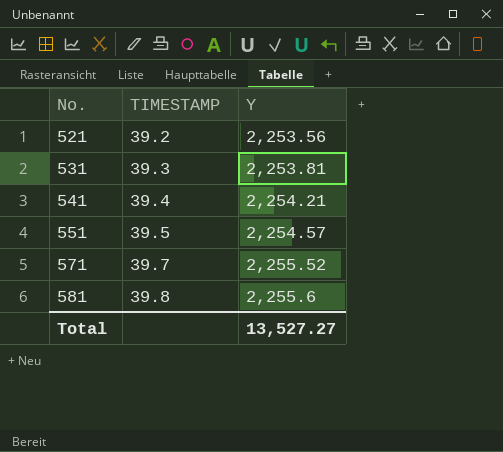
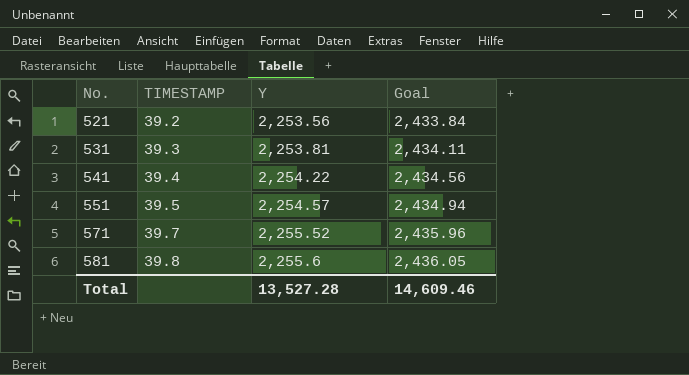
column Goal | formula: none -> [Y] * 1.08
541 | Y: 2,254.21 -> 2,254.22
Total | Y: 13,527.27 -> 13,527.28

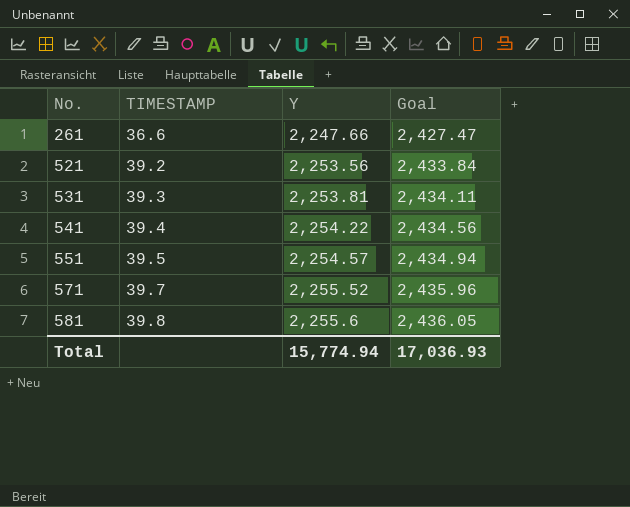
row 261: none -> 36.6 | 2,247.66 | 2,427.47
Total | Y: 13,527.28 -> 15,774.94
Total | Goal: 14,609.46 -> 17,036.93

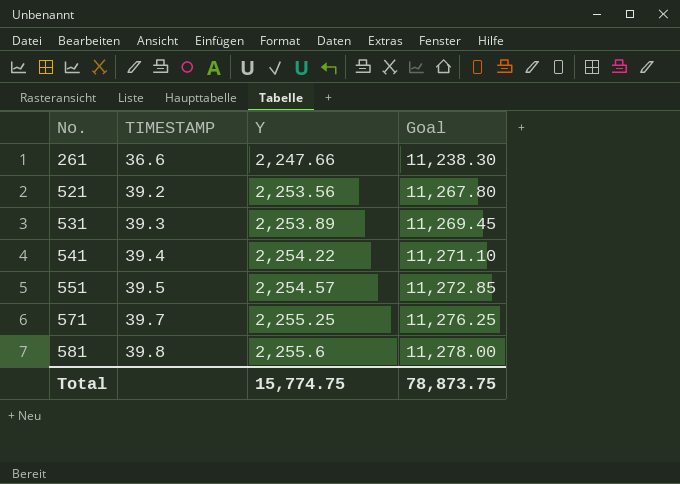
column Goal | formula: [Y] * 1.08 -> [Y] * 5
531 | Y: 2,253.81 -> 2,253.89
571 | Y: 2,255.52 -> 2,255.25
Total | Y: 15,774.94 -> 15,774.75
Total | Goal: 17,036.93 -> 78,873.75

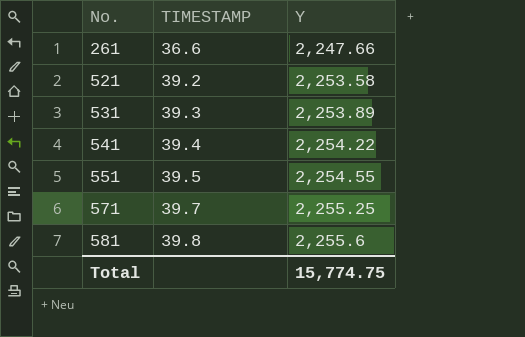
column Goal | formula: [Y] * 5 -> none
521 | Y: 2,253.56 -> 2,253.58
551 | Y: 2,254.57 -> 2,254.55

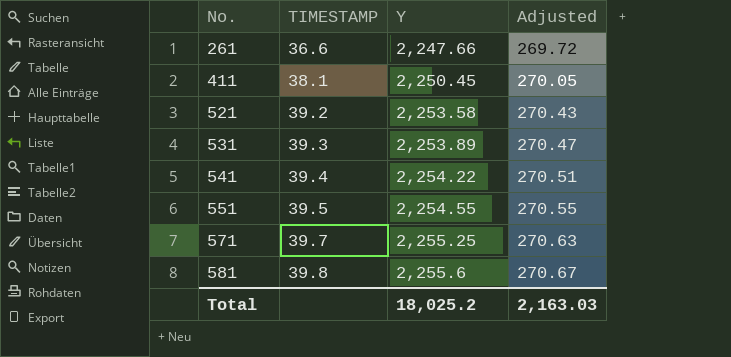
column Adjusted | formula: none -> [Y] * 0.12
row 411: none -> 38.1 | 2,250.45 | 270.05
Total | Y: 15,774.75 -> 18,025.2

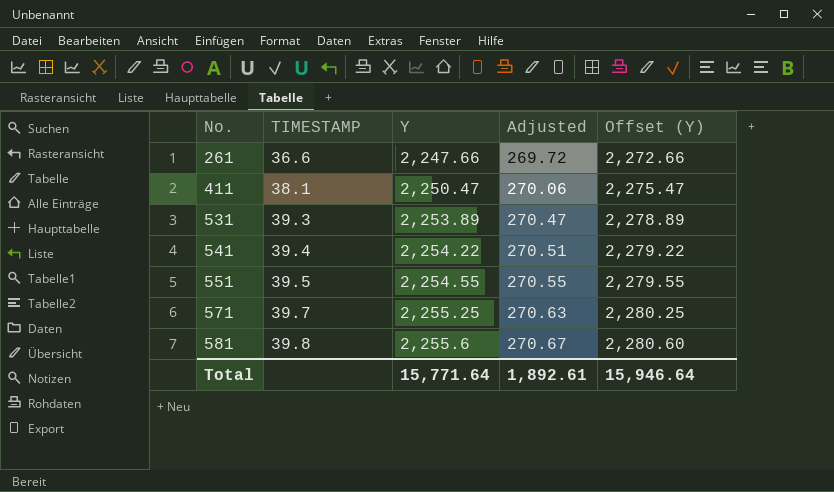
column Offset (Y) | formula: none -> [Y] + 25
row 521: 39.2 | 2,253.58 | 270.43 -> none
411 | Y: 2,250.45 -> 2,250.47
411 | Adjusted: 270.05 -> 270.06
Total | Y: 18,025.2 -> 15,771.64
Total | Adjusted: 2,163.03 -> 1,892.61

